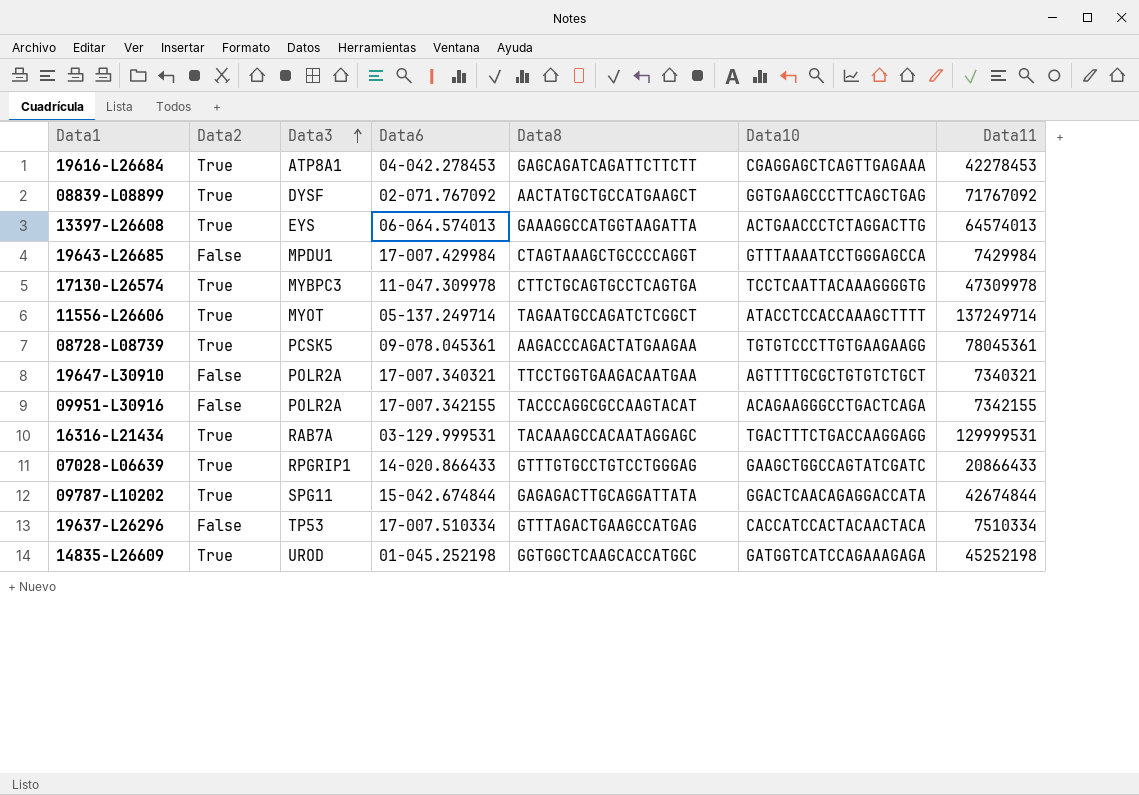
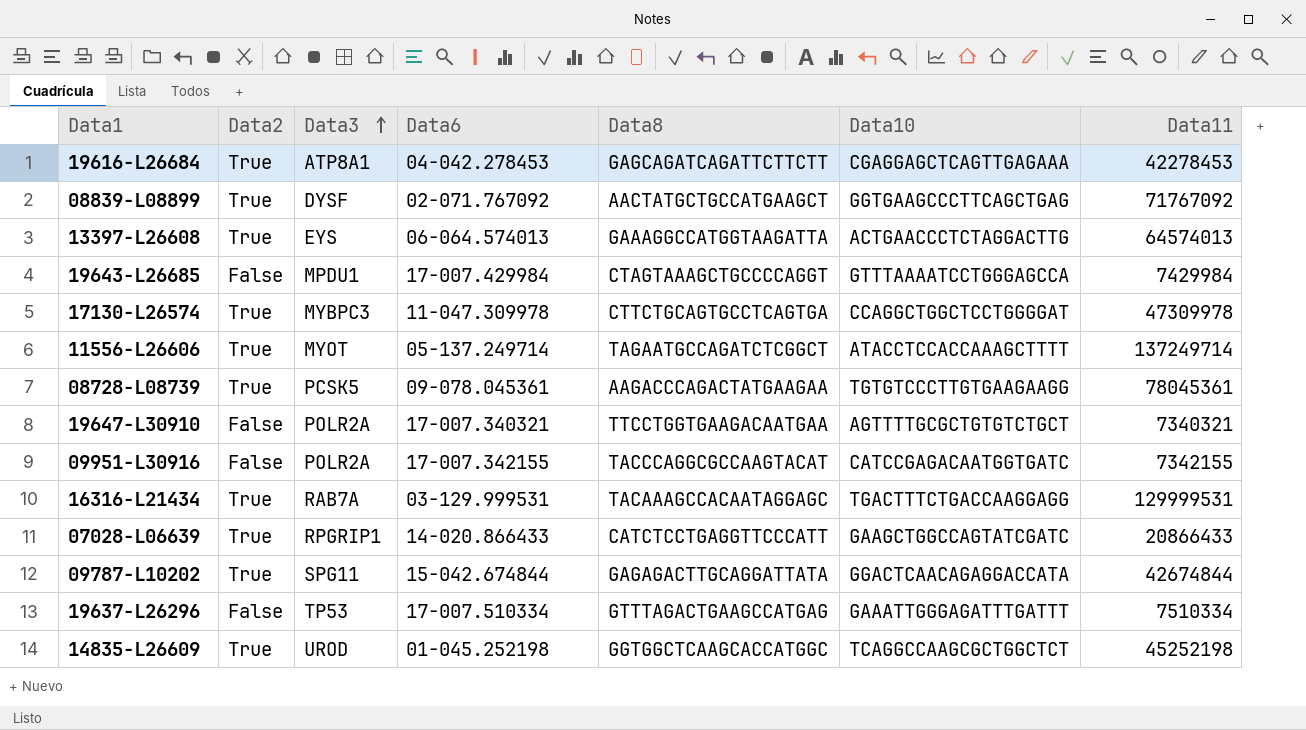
17130-L26574 | Data10: TCCTCAATTACAAAGGGGTG -> CCAGGCTGGCTCCTGGGGAT
09951-L30916 | Data10: ACAGAAGGGCCTGACTCAGA -> CATCCGAGACAATGGTGATC
07028-L06639 | Data8: GTTTGTGCCTGTCCTGGGAG -> CATCTCCTGAGGTTCCCATT
19637-L26296 | Data10: CACCATCCACTACAACTACA -> GAAATTGGGAGATTTGATTT
14835-L26609 | Data10: GATGGTCATCCAGAAAGAGA -> TCAGGCCAAGCGCTGGCTCT

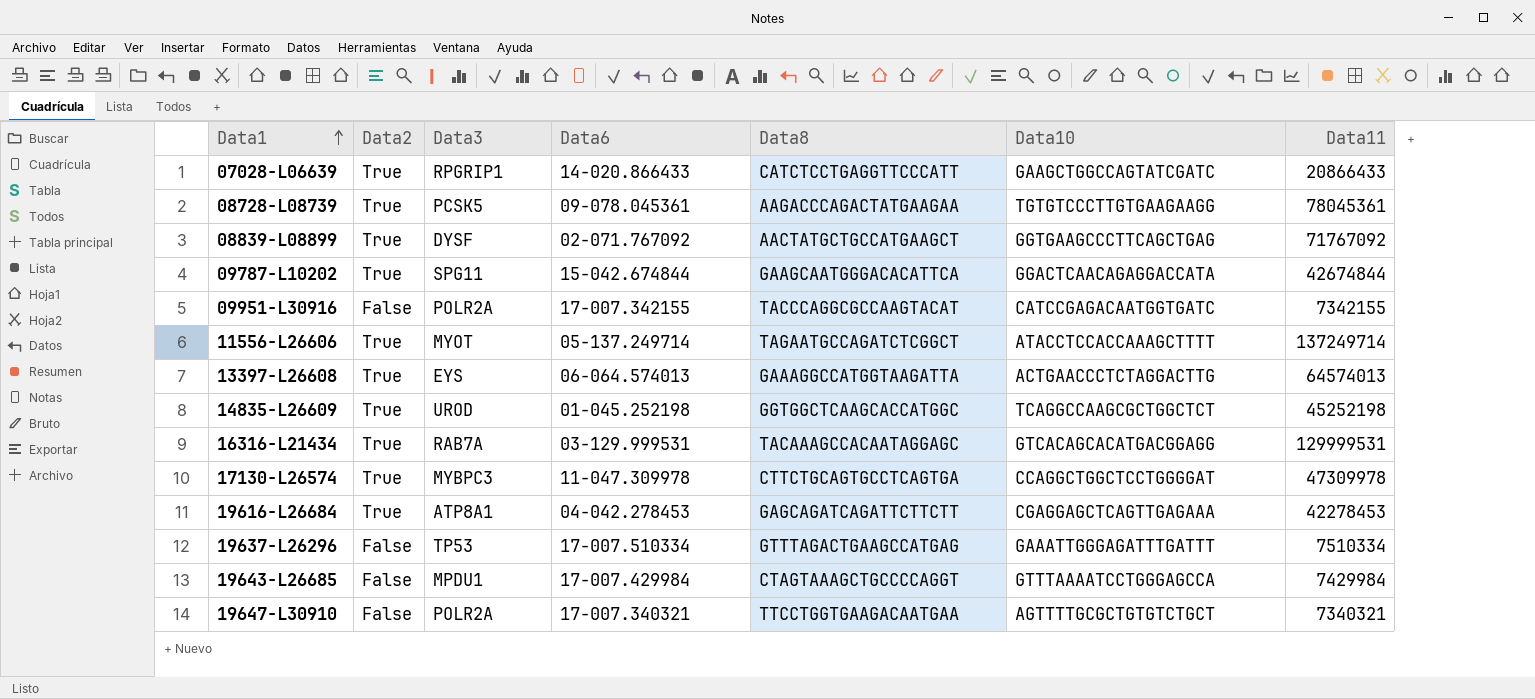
row order: Data3 ascending -> Data1 ascending
09787-L10202 | Data8: GAGAGACTTGCAGGATTATA -> GAAGCAATGGGACACATTCA
16316-L21434 | Data10: TGACTTTCTGACCAAGGAGG -> GTCACAGCACATGACGGAGG

